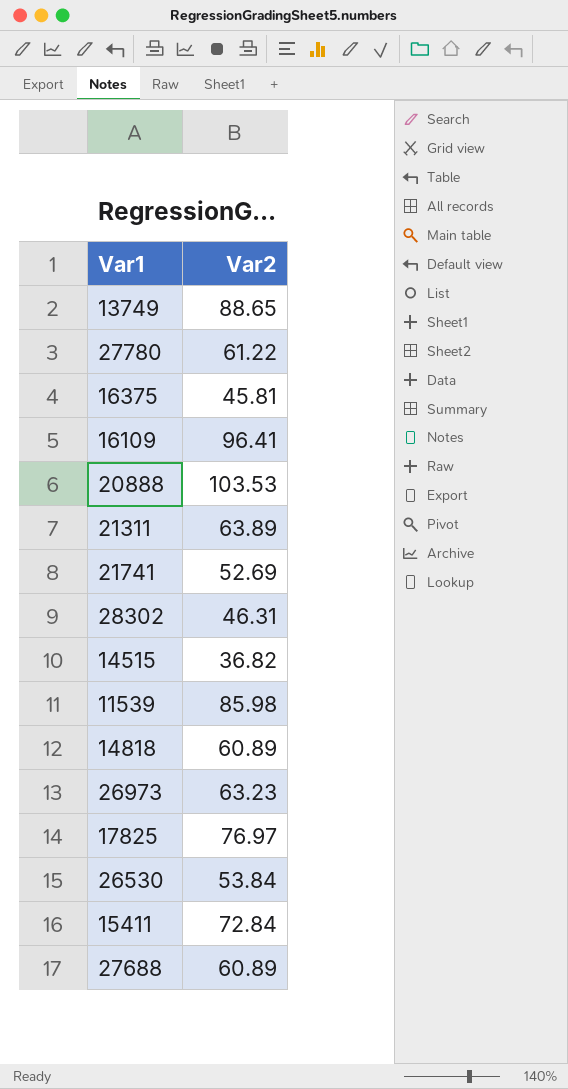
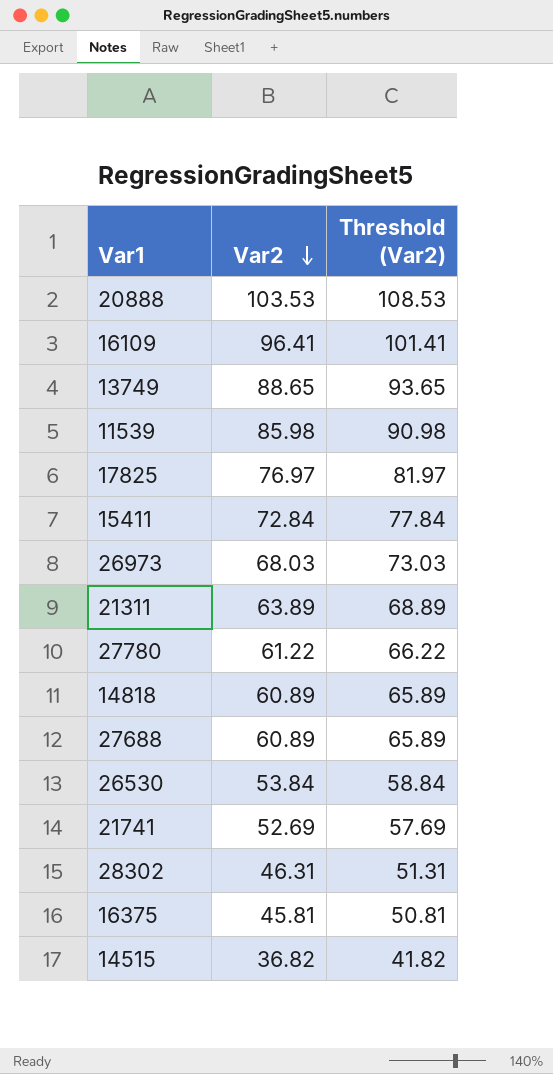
row order: none -> Var2 descending
column Threshold (Var2) | formula: none -> [Var2] + 5
26973 | Var2: 63.23 -> 68.03

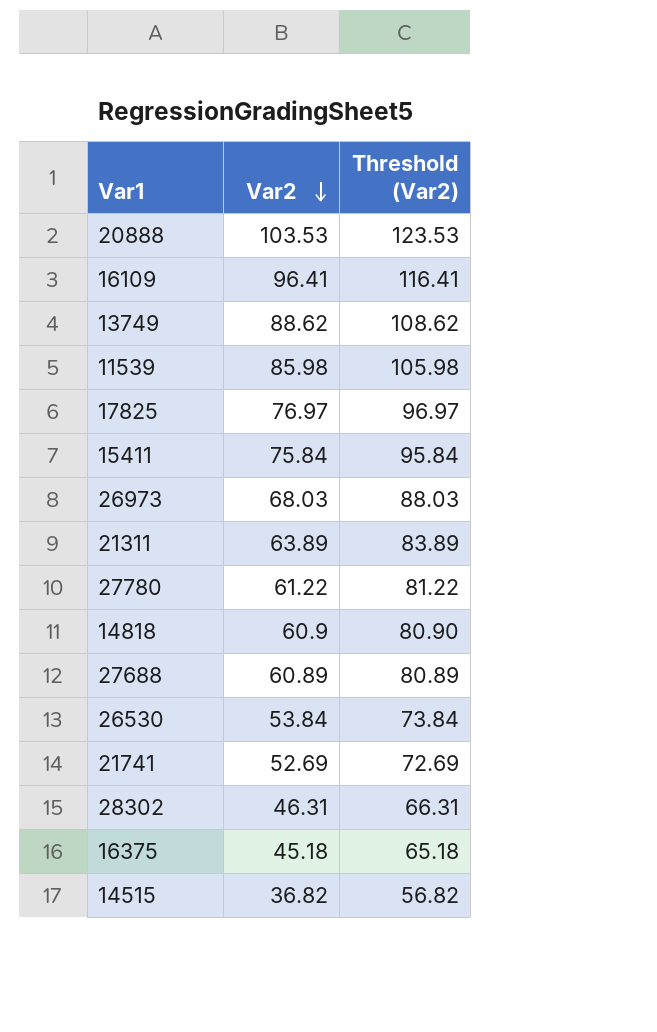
column Threshold (Var2) | formula: [Var2] + 5 -> [Var2] + 20
13749 | Var2: 88.65 -> 88.62
15411 | Var2: 72.84 -> 75.84
14818 | Var2: 60.89 -> 60.9
16375 | Var2: 45.81 -> 45.18

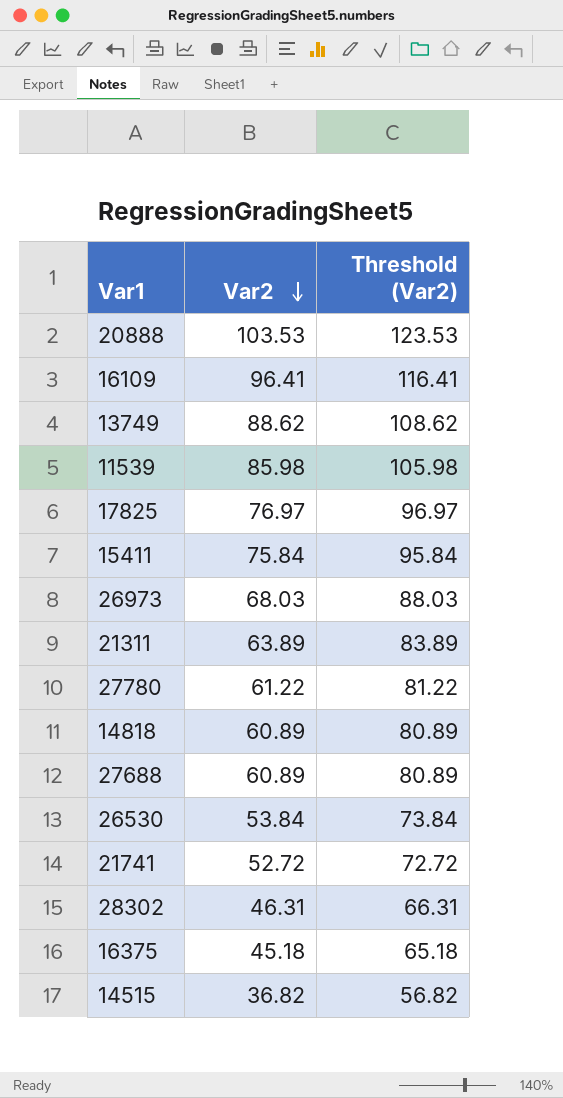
14818 | Var2: 60.9 -> 60.89
14818 | Threshold (Var2): 80.90 -> 80.89
21741 | Var2: 52.69 -> 52.72
21741 | Threshold (Var2): 72.69 -> 72.72

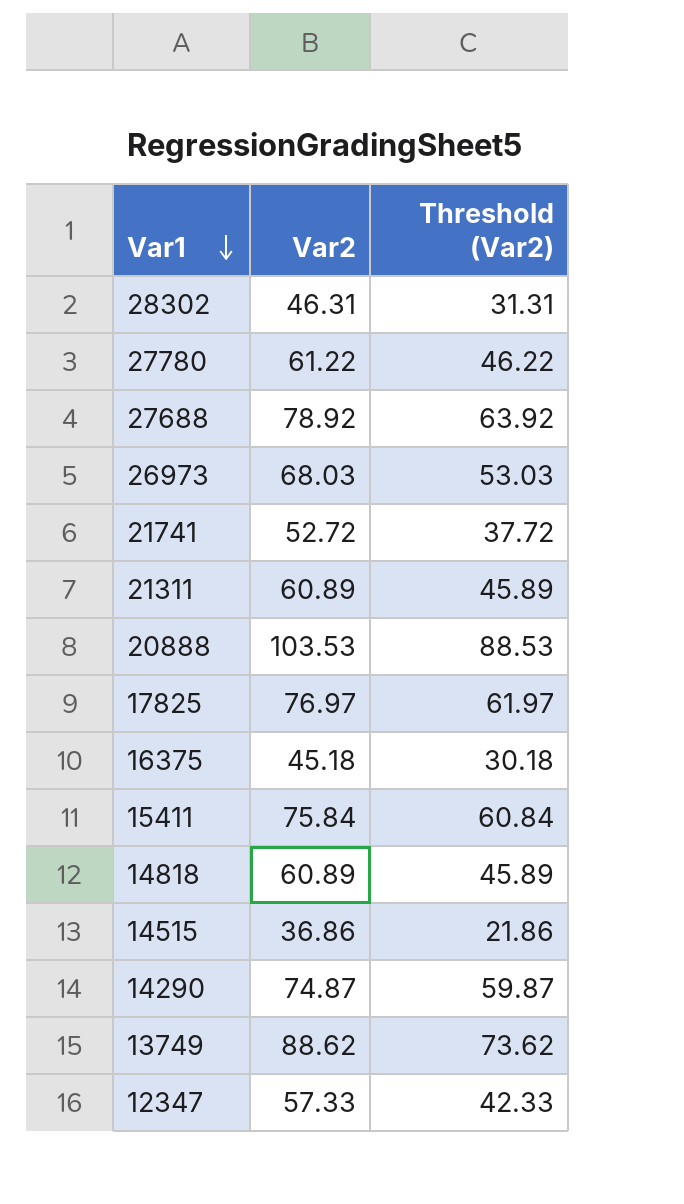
row order: Var2 descending -> Var1 descending
column Threshold (Var2) | formula: [Var2] + 20 -> [Var2] - 15
row 16109: 96.41 | 116.41 -> none
row 11539: 85.98 | 105.98 -> none
row 26530: 53.84 | 73.84 -> none
27688 | Var2: 60.89 -> 78.92
21311 | Var2: 63.89 -> 60.89
14515 | Var2: 36.82 -> 36.86
row 14290: none -> 74.87 | 59.87
row 12347: none -> 57.33 | 42.33

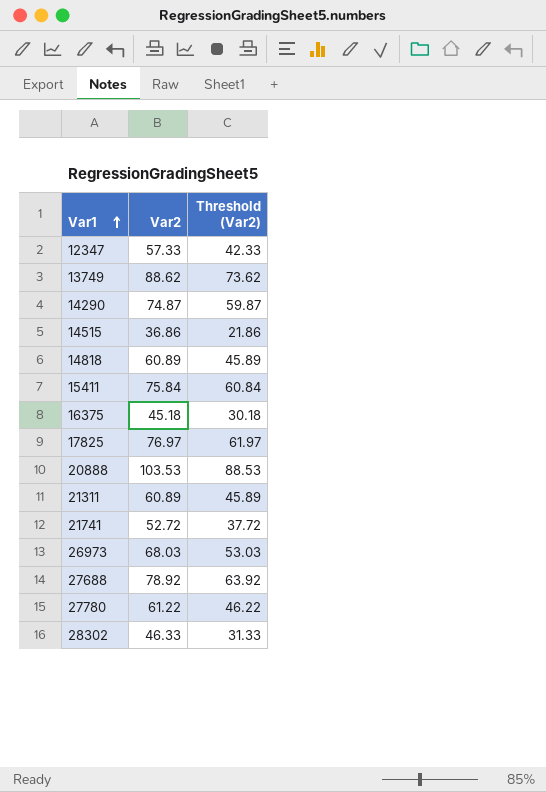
row order: Var1 descending -> Var1 ascending
28302 | Var2: 46.31 -> 46.33
28302 | Threshold (Var2): 31.31 -> 31.33

